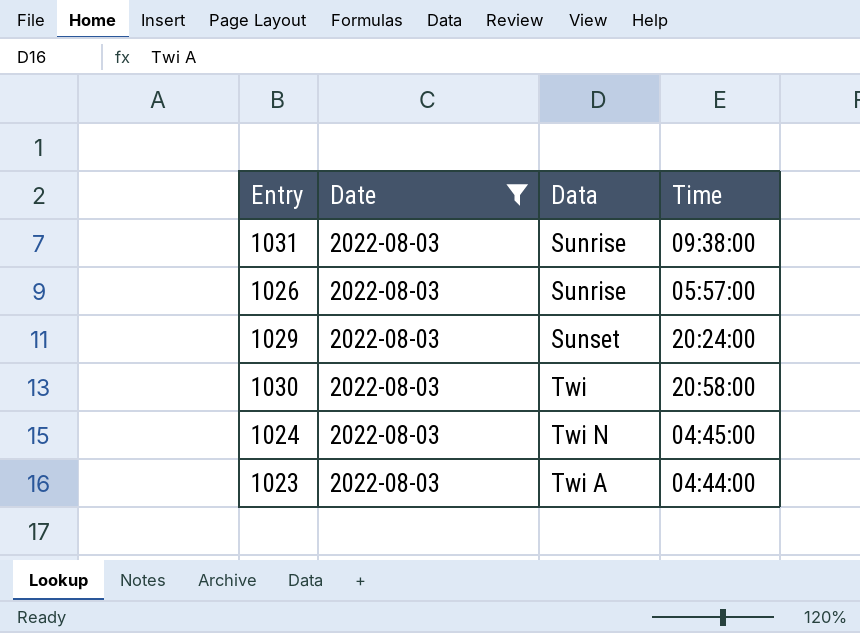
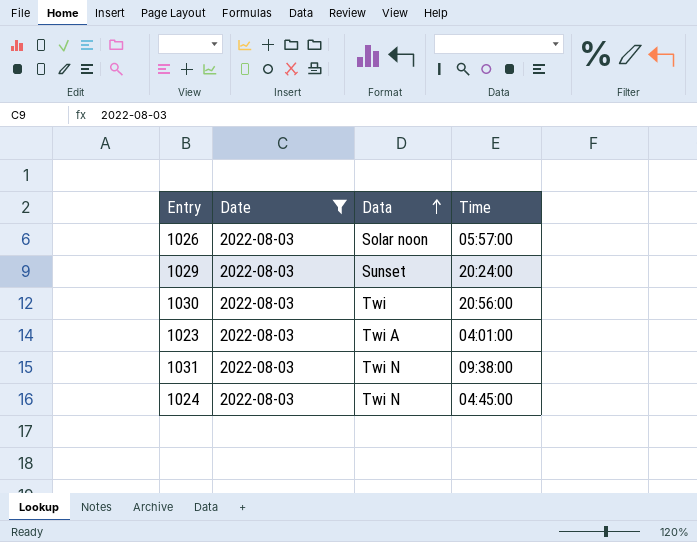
row order: none -> Data ascending
1026 | Data: Sunrise -> Solar noon
1030 | Time: 20:58:00 -> 20:56:00
1023 | Time: 04:44:00 -> 04:01:00
1031 | Data: Sunrise -> Twi N

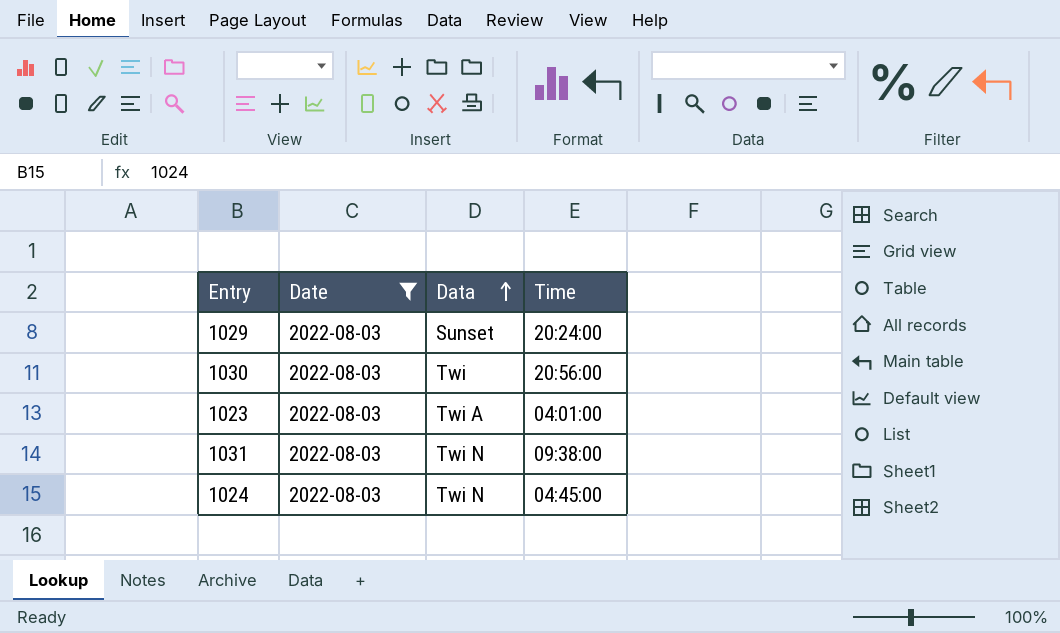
row 1026: 2022-08-03 | Solar noon | 05:57:00 -> none

